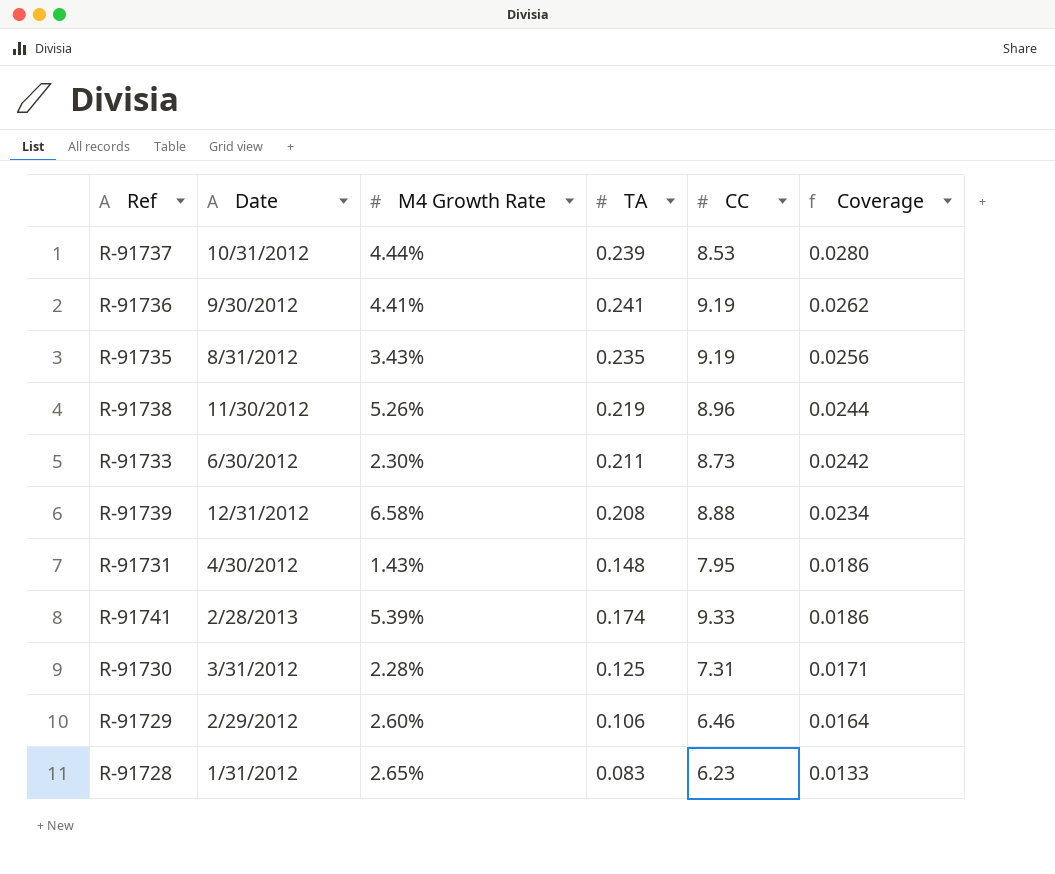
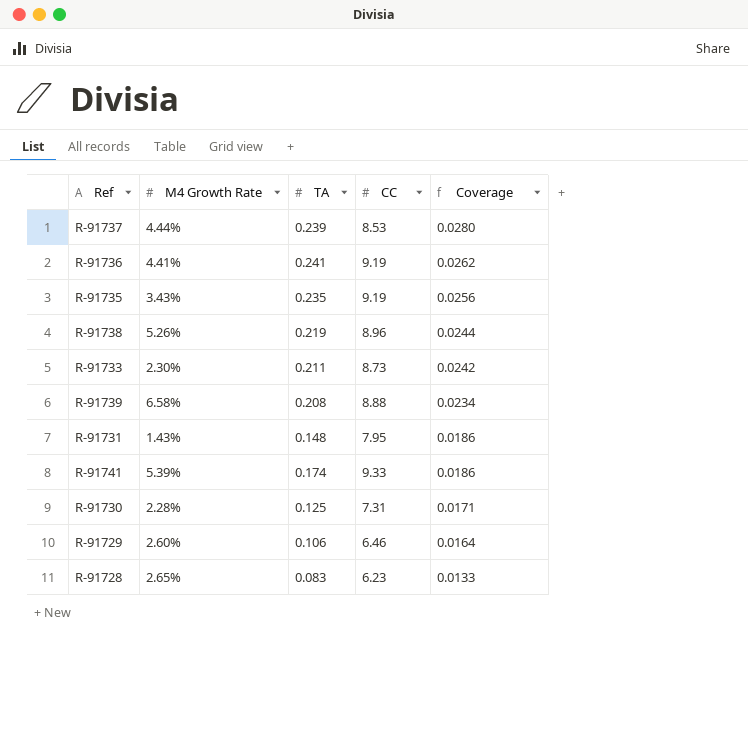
column Date | position: 2 -> none

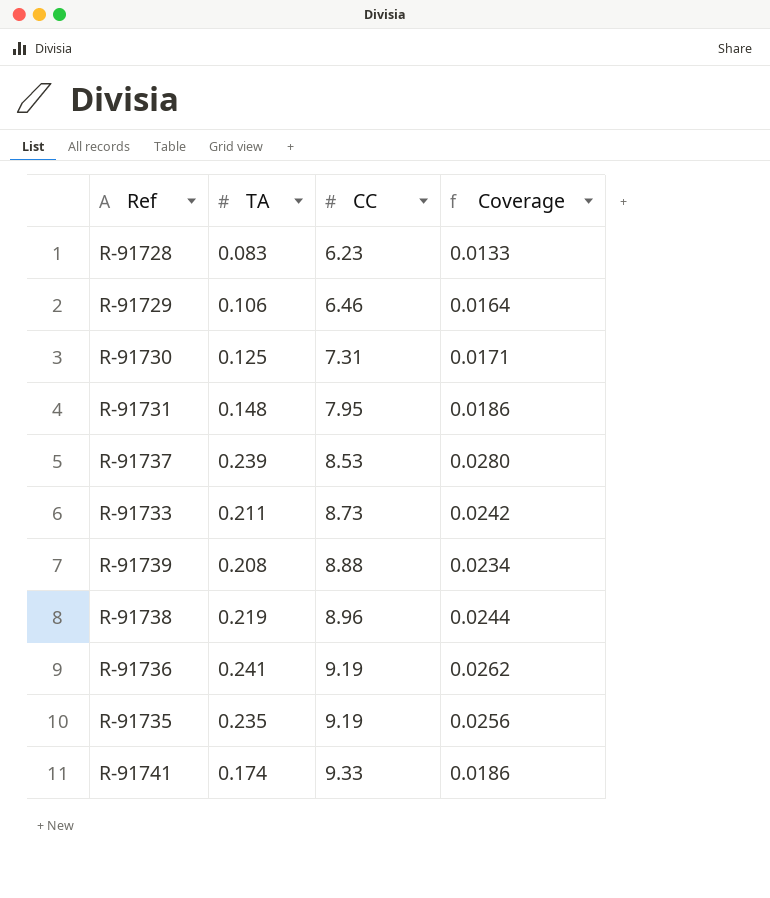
row order: Coverage descending -> CC ascending
column M4 Growth Rate | position: 2 -> none

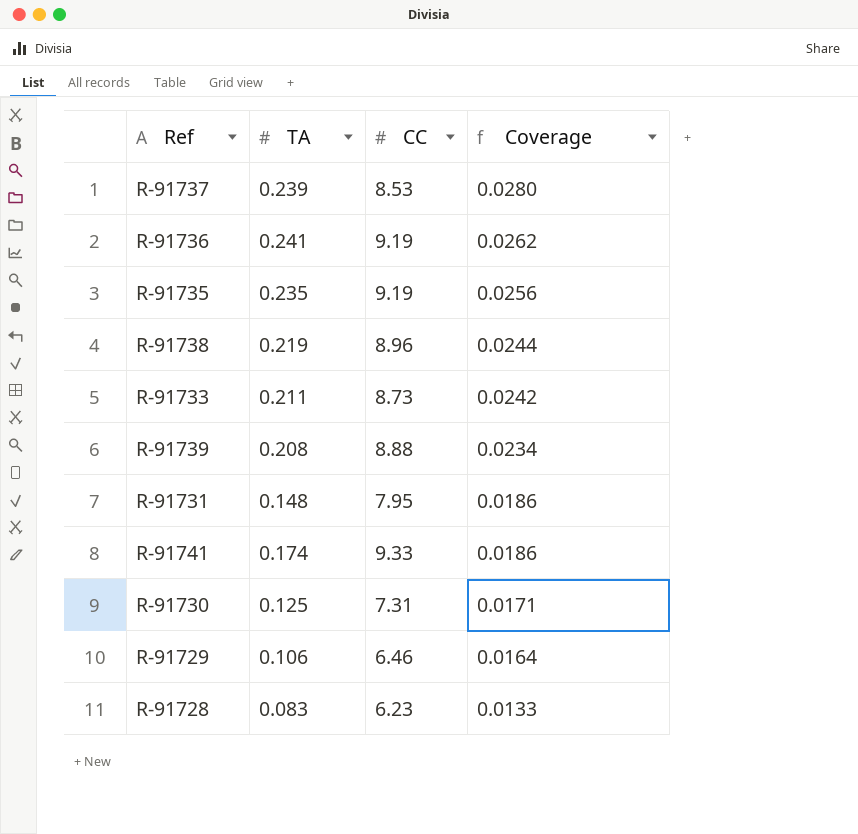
row order: CC ascending -> Coverage descending

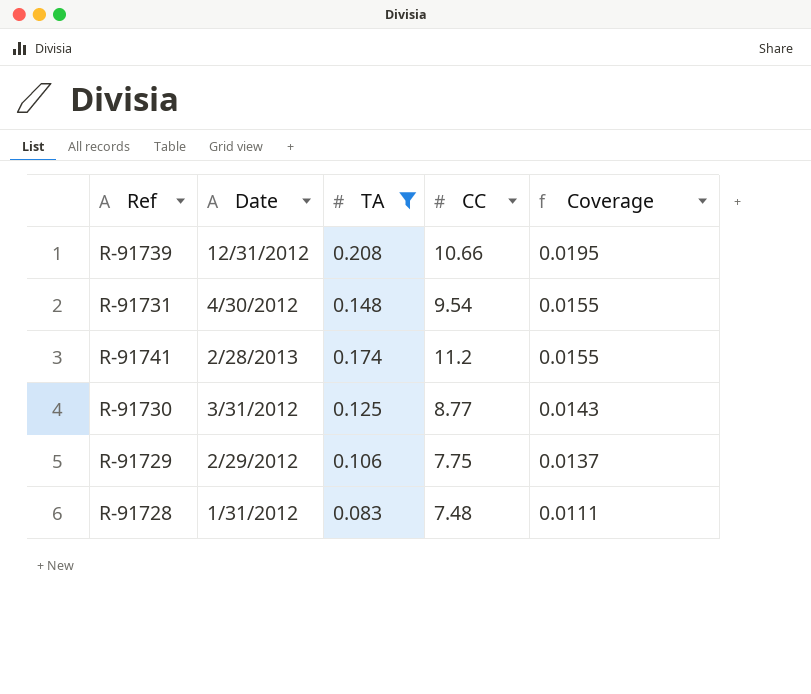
filter: none -> TA <= 0.208
column Date | position: none -> 2
R-91739 | CC: 8.88 -> 10.66
R-91739 | Coverage: 0.0234 -> 0.0195
R-91731 | CC: 7.95 -> 9.54
R-91731 | Coverage: 0.0186 -> 0.0155
R-91741 | CC: 9.33 -> 11.2
R-91741 | Coverage: 0.0186 -> 0.0155
R-91730 | CC: 7.31 -> 8.77
R-91730 | Coverage: 0.0171 -> 0.0143
R-91729 | CC: 6.46 -> 7.75
R-91729 | Coverage: 0.0164 -> 0.0137
R-91728 | CC: 6.23 -> 7.48
R-91728 | Coverage: 0.0133 -> 0.0111

